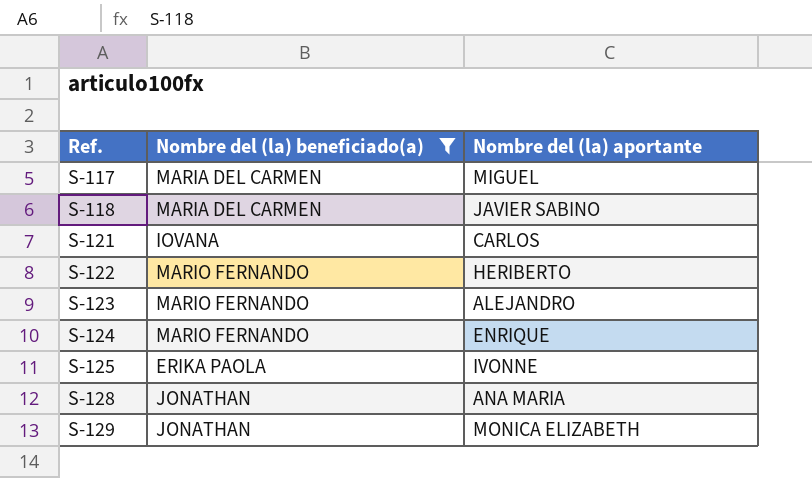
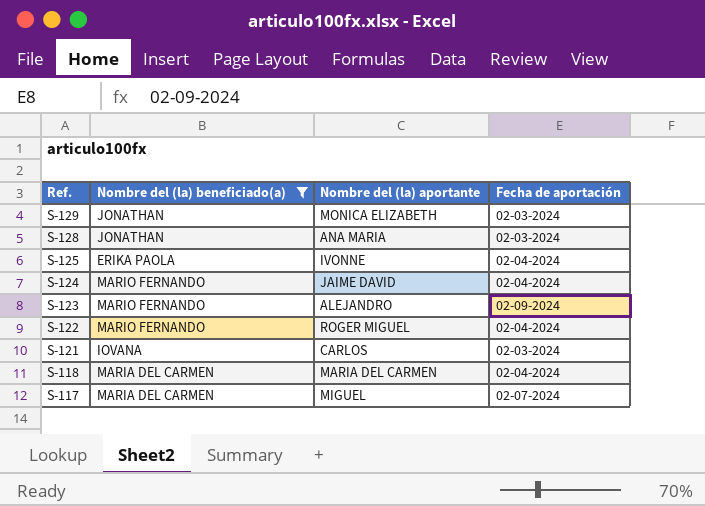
row order: Ref. ascending -> Ref. descending
column Fecha de aportación | position: none -> 4
S-124 | Nombre del (la) aportante: ENRIQUE -> JAIME DAVID
S-122 | Nombre del (la) aportante: HERIBERTO -> ROGER MIGUEL
S-118 | Nombre del (la) aportante: JAVIER SABINO -> MARIA DEL CARMEN

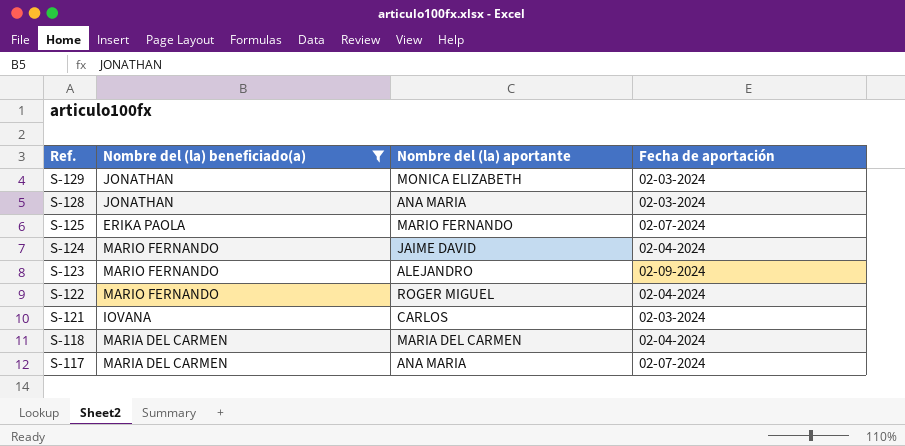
S-125 | Nombre del (la) aportante: IVONNE -> MARIO FERNANDO
S-125 | Fecha de aportación: 02-04-2024 -> 02-07-2024
S-117 | Nombre del (la) aportante: MIGUEL -> ANA MARIA

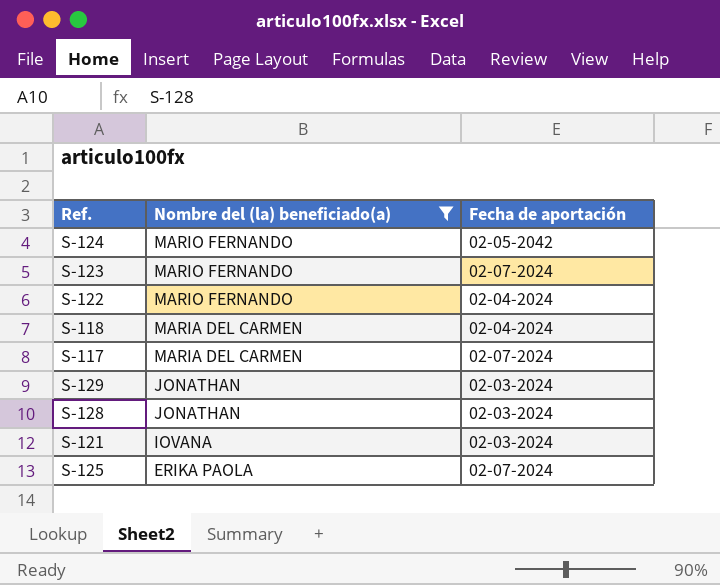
row order: Ref. descending -> Nombre del (la) beneficiado(a) descending
column Nombre del (la) aportante | position: 3 -> none
S-124 | Fecha de aportación: 02-04-2024 -> 02-05-2042
S-123 | Fecha de aportación: 02-09-2024 -> 02-07-2024

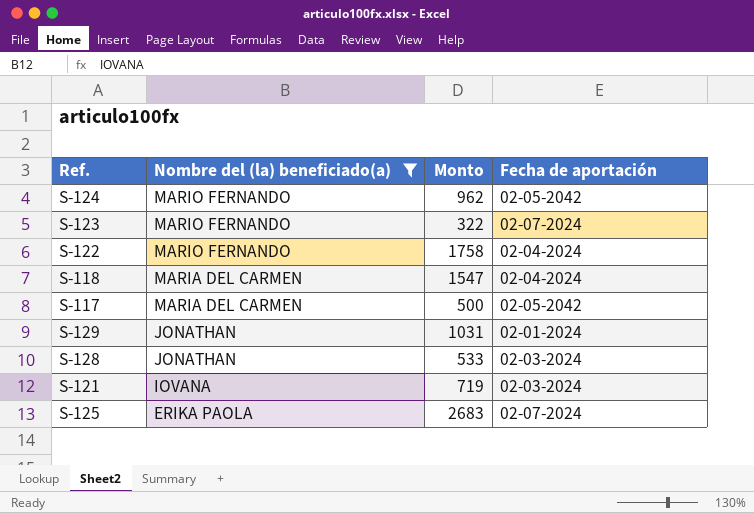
column Monto | position: none -> 3
S-117 | Fecha de aportación: 02-07-2024 -> 02-05-2042
S-129 | Fecha de aportación: 02-03-2024 -> 02-01-2024

